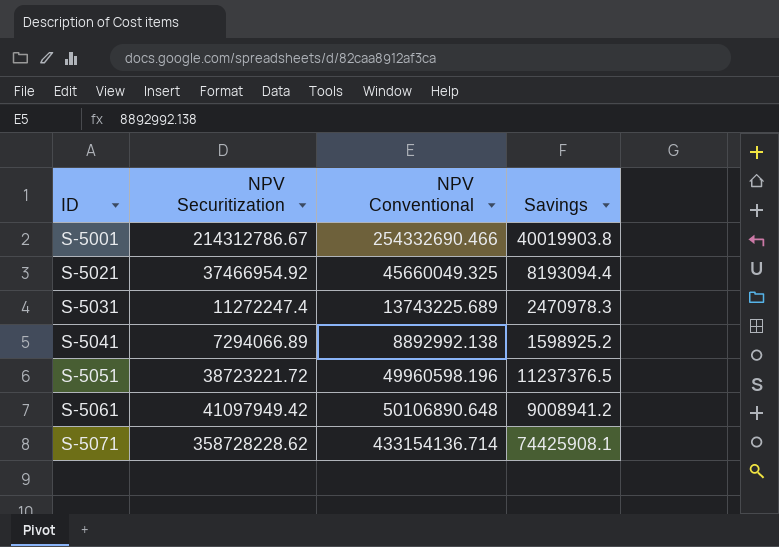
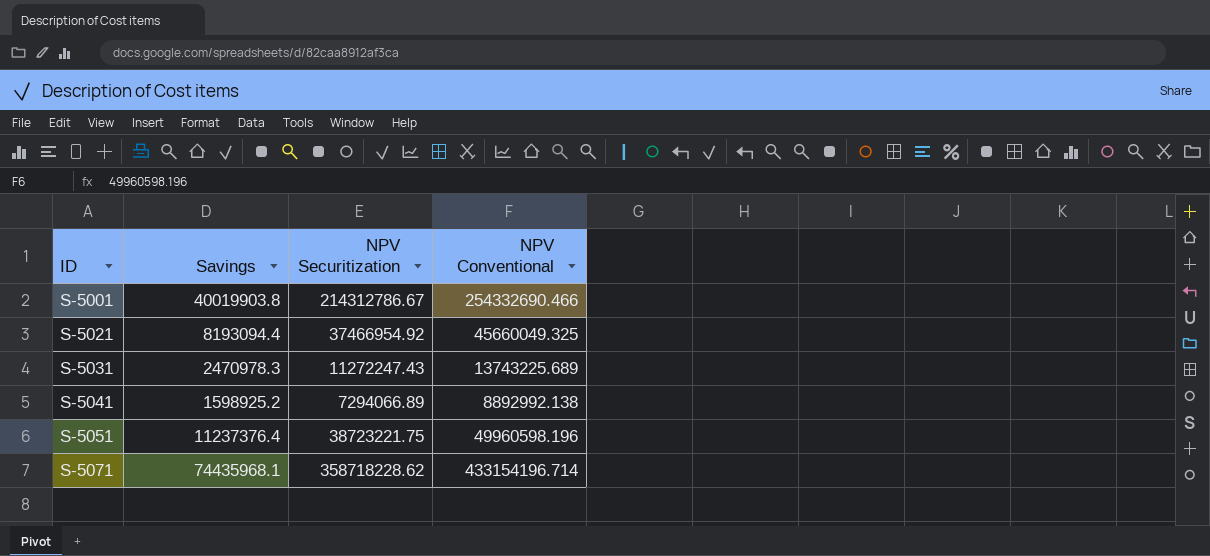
column Savings | position: 4 -> 2
row S-5061: 41097949.42 | 50106890.648 | 9008941.2 -> none
S-5031 | NPV Securitization: 11272247.4 -> 11272247.43
S-5051 | Savings: 11237376.5 -> 11237376.4
S-5051 | NPV Securitization: 38723221.72 -> 38723221.75
S-5071 | Savings: 74425908.1 -> 74435968.1
S-5071 | NPV Securitization: 358728228.62 -> 358718228.62
S-5071 | NPV Conventional: 433154136.714 -> 433154196.714

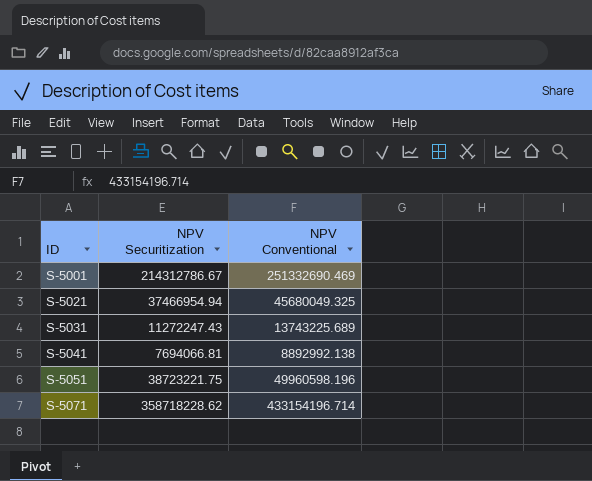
column Savings | formula: [NPV Conventional] - [NPV Securitization] -> none
S-5001 | NPV Conventional: 254332690.466 -> 251332690.469
S-5021 | NPV Securitization: 37466954.92 -> 37466954.94
S-5021 | NPV Conventional: 45660049.325 -> 45680049.325
S-5041 | NPV Securitization: 7294066.89 -> 7694066.81

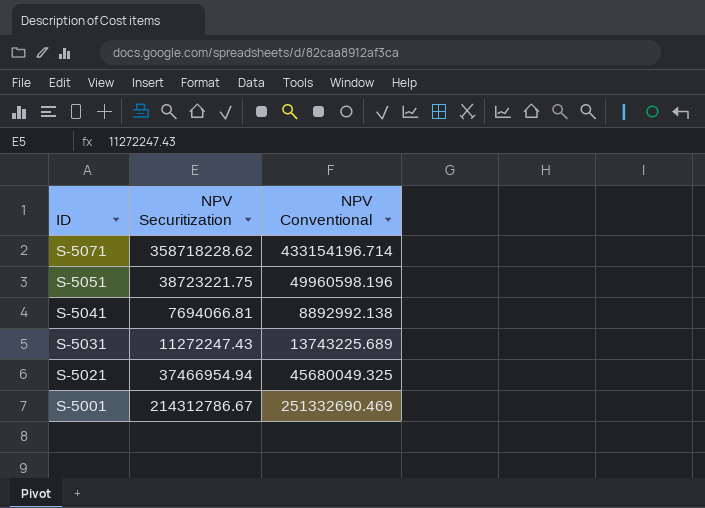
row order: ID ascending -> ID descending

